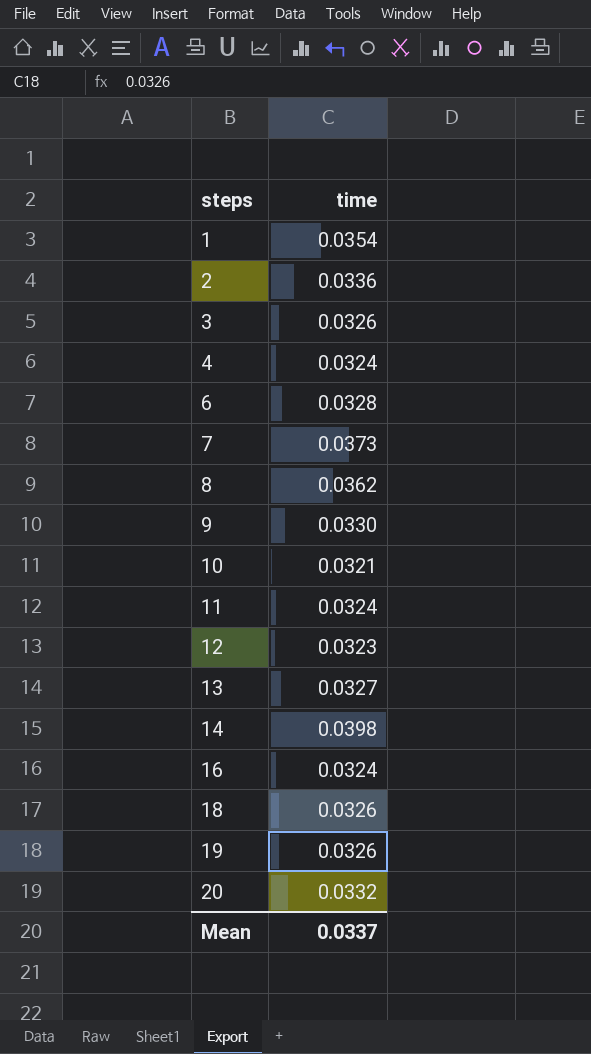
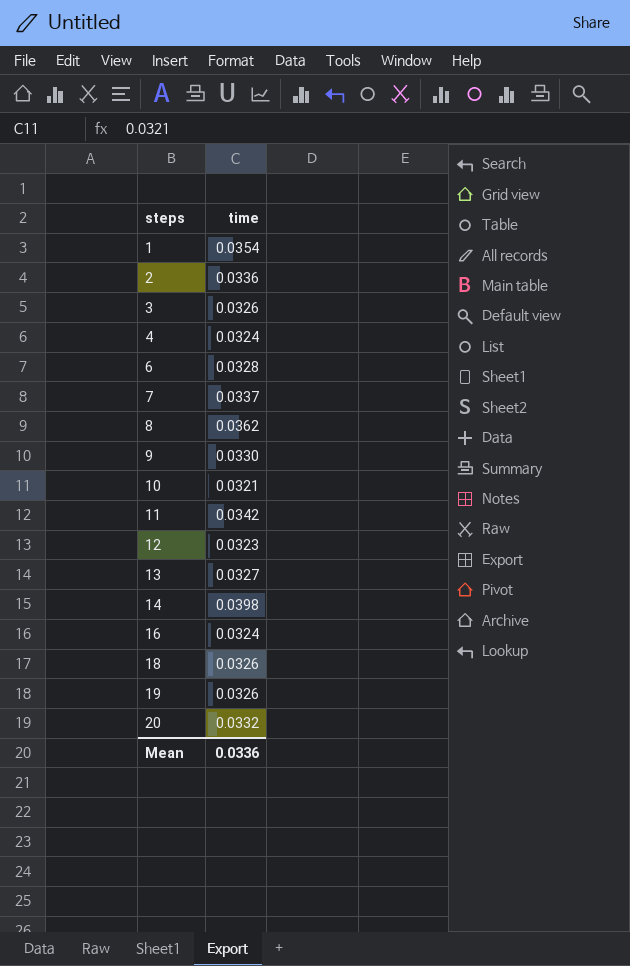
7 | time: 0.0373 -> 0.0337
11 | time: 0.0324 -> 0.0342
Mean | time: 0.0337 -> 0.0336

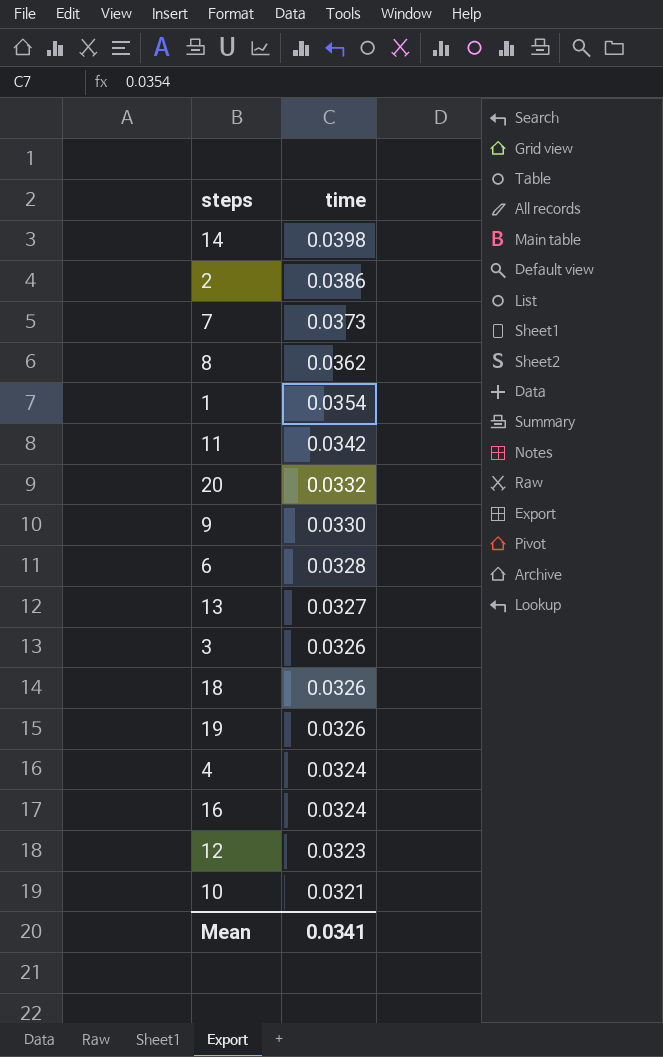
row order: steps ascending -> time descending
2 | time: 0.0336 -> 0.0386
7 | time: 0.0337 -> 0.0373
Mean | time: 0.0336 -> 0.0341

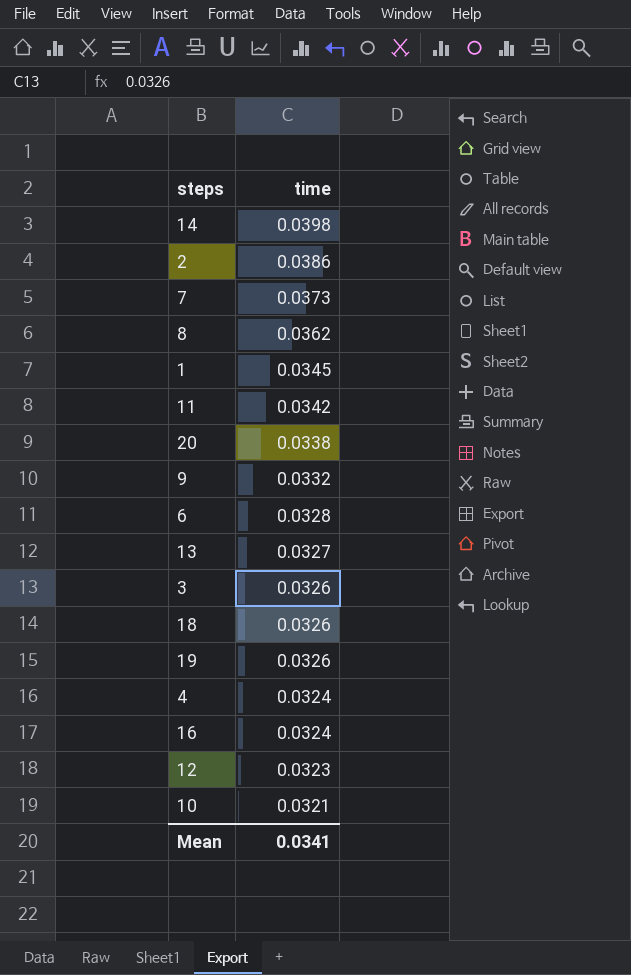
1 | time: 0.0354 -> 0.0345
20 | time: 0.0332 -> 0.0338
9 | time: 0.0330 -> 0.0332

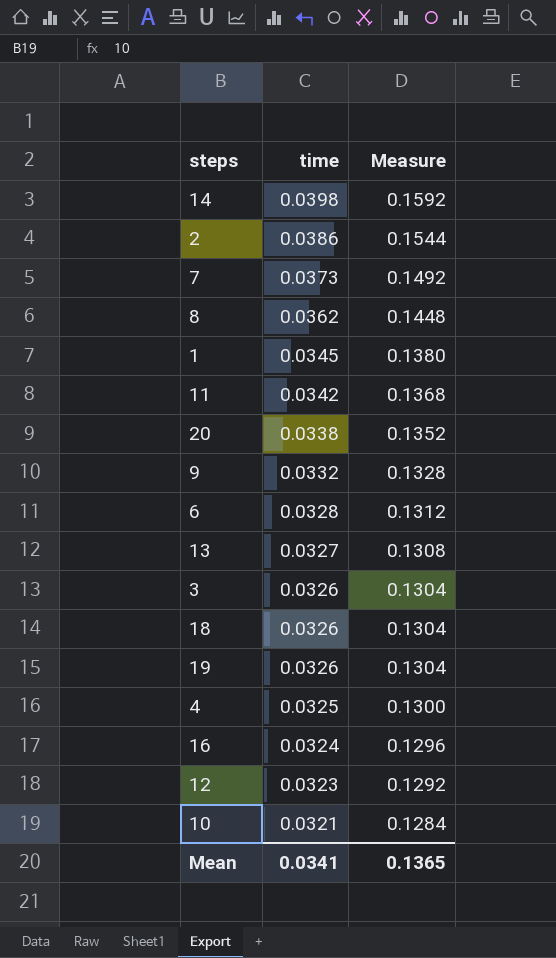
column Measure | formula: none -> [time] * 4
4 | time: 0.0324 -> 0.0325

